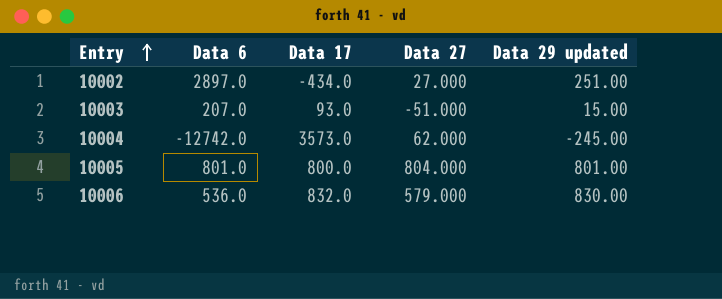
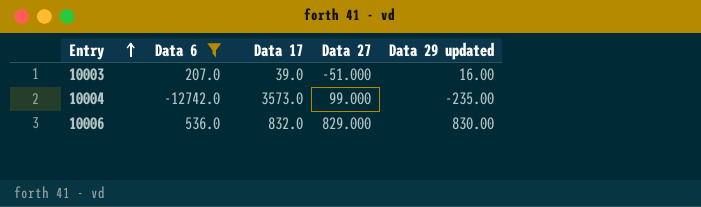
filter: none -> Data 6 <= 536.0
10003 | Data 17: 93.0 -> 39.0
10003 | Data 29 updated: 15.00 -> 16.00
10004 | Data 27: 62.000 -> 99.000
10004 | Data 29 updated: -245.00 -> -235.00
10006 | Data 27: 579.000 -> 829.000

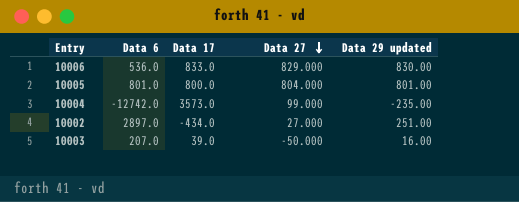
filter: Data 6 <= 536.0 -> none
row order: Entry ascending -> Data 27 descending
10006 | Data 17: 832.0 -> 833.0
10003 | Data 27: -51.000 -> -50.000

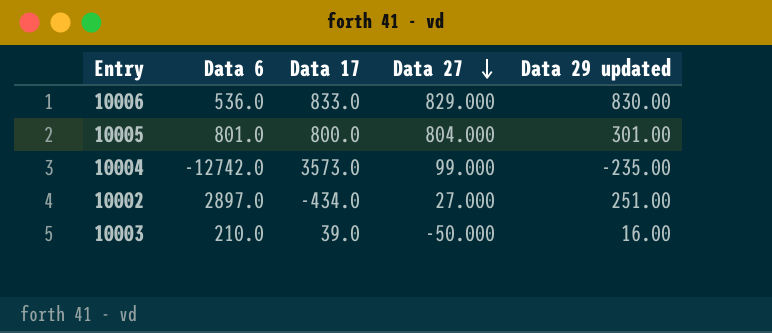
10005 | Data 29 updated: 801.00 -> 301.00
10003 | Data 6: 207.0 -> 210.0

